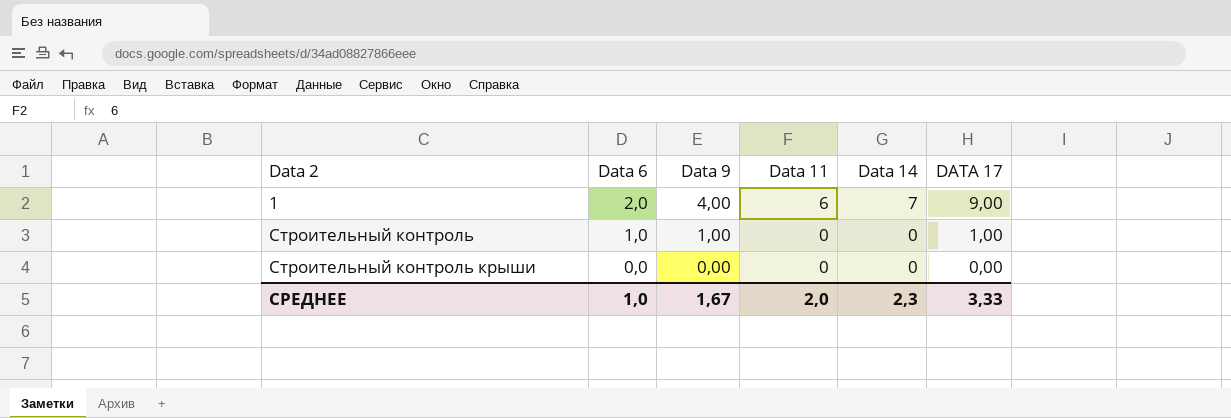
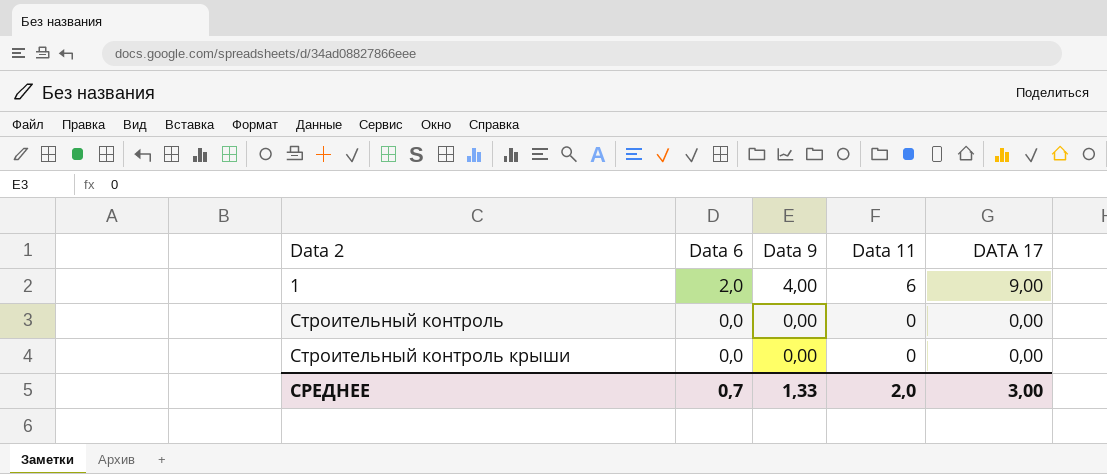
column Data 14 | position: 5 -> none
Строительный контроль | Data 6: 1,0 -> 0,0
Строительный контроль | Data 9: 1,00 -> 0,00
Строительный контроль | DATA 17: 1,00 -> 0,00
СРЕДНЕЕ | Data 6: 1,0 -> 0,7
СРЕДНЕЕ | Data 9: 1,67 -> 1,33
СРЕДНЕЕ | DATA 17: 3,33 -> 3,00

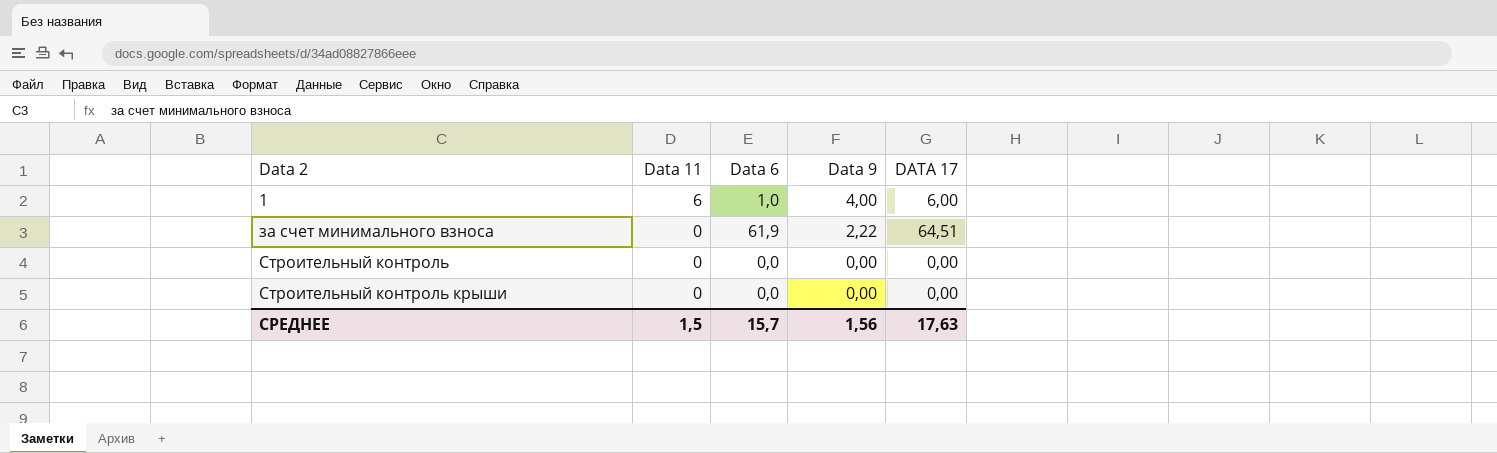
column Data 11 | position: 4 -> 2
1 | Data 6: 2,0 -> 1,0
1 | DATA 17: 9,00 -> 6,00
row за счет минимального взноса: none -> 0 | 61,9 | 2,22 | 64,51
СРЕДНЕЕ | Data 11: 2,0 -> 1,5
СРЕДНЕЕ | Data 6: 0,7 -> 15,7
СРЕДНЕЕ | Data 9: 1,33 -> 1,56
СРЕДНЕЕ | DATA 17: 3,00 -> 17,63

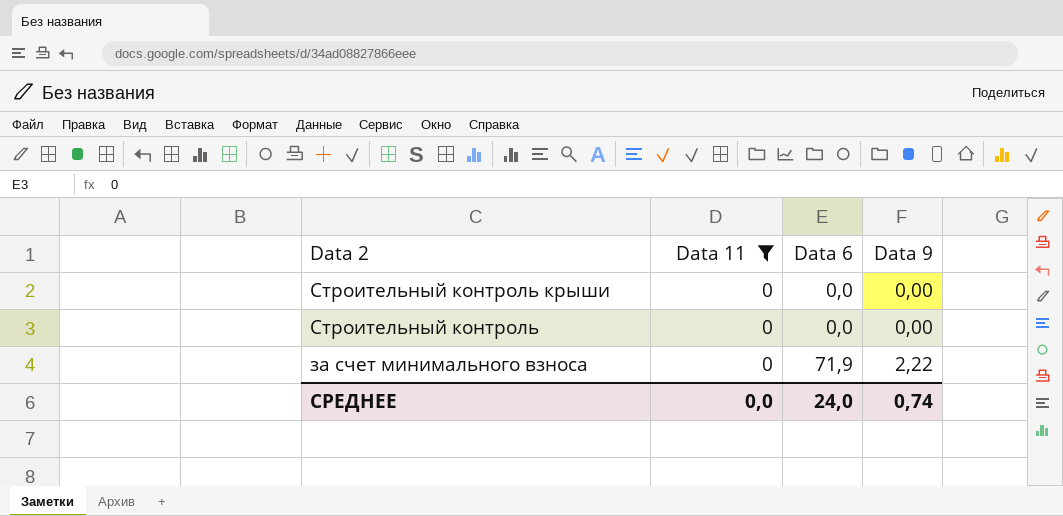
filter: none -> Data 11 = 0
row order: Data 2 ascending -> Data 2 descending
column DATA 17 | position: 5 -> none
за счет минимального взноса | Data 6: 61,9 -> 71,9
СРЕДНЕЕ | Data 11: 1,5 -> 0,0
СРЕДНЕЕ | Data 6: 15,7 -> 24,0
СРЕДНЕЕ | Data 9: 1,56 -> 0,74

